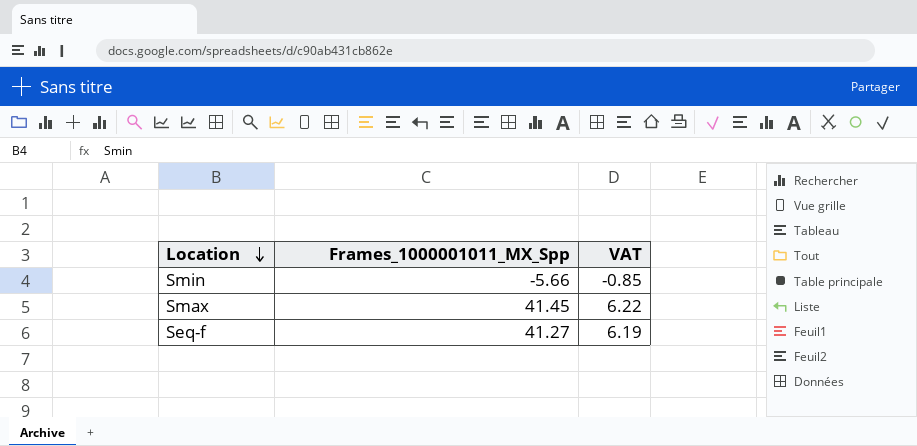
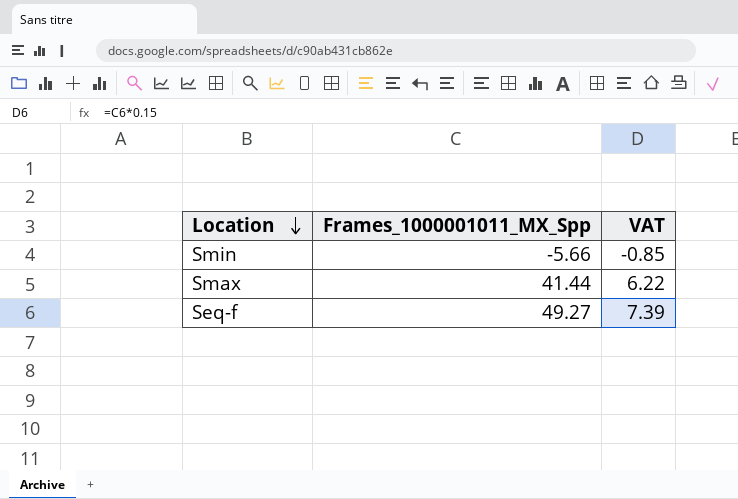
Smax | Frames_1000001011_MX_Spp: 41.45 -> 41.44
Seq-f | Frames_1000001011_MX_Spp: 41.27 -> 49.27
Seq-f | VAT: 6.19 -> 7.39

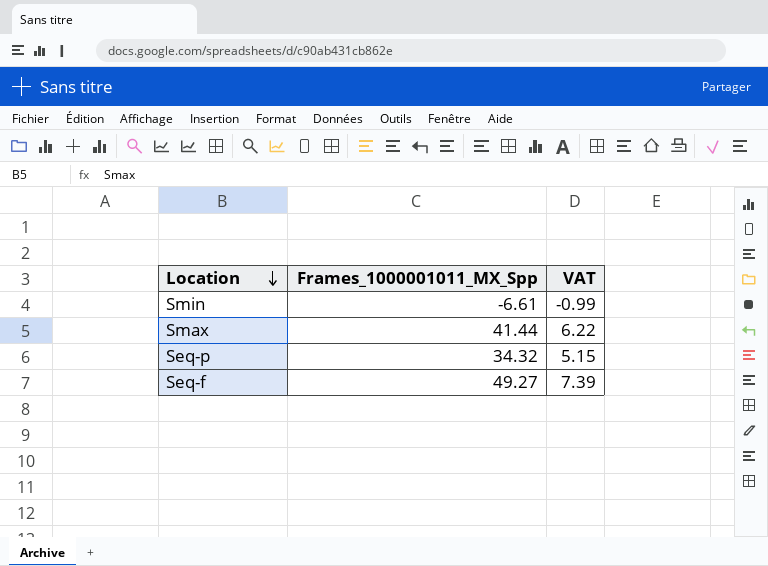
Smin | Frames_1000001011_MX_Spp: -5.66 -> -6.61
Smin | VAT: -0.85 -> -0.99
row Seq-p: none -> 34.32 | 5.15

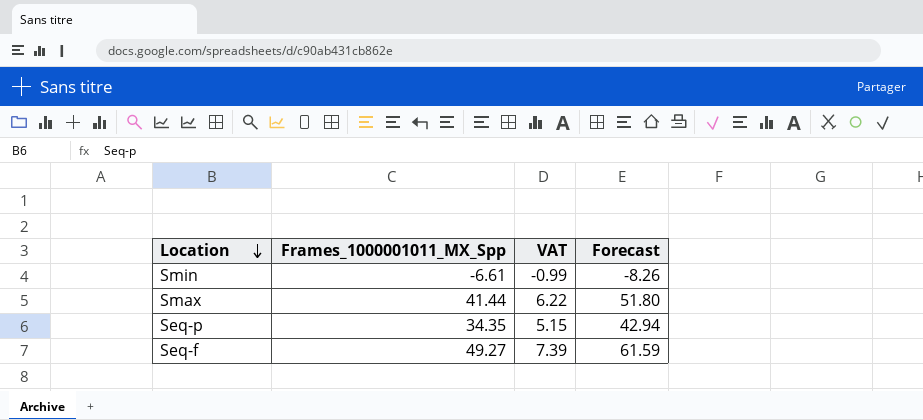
column Forecast | formula: none -> [Frames_1000001011_MX_Spp] * 1.25
Seq-p | Frames_1000001011_MX_Spp: 34.32 -> 34.35

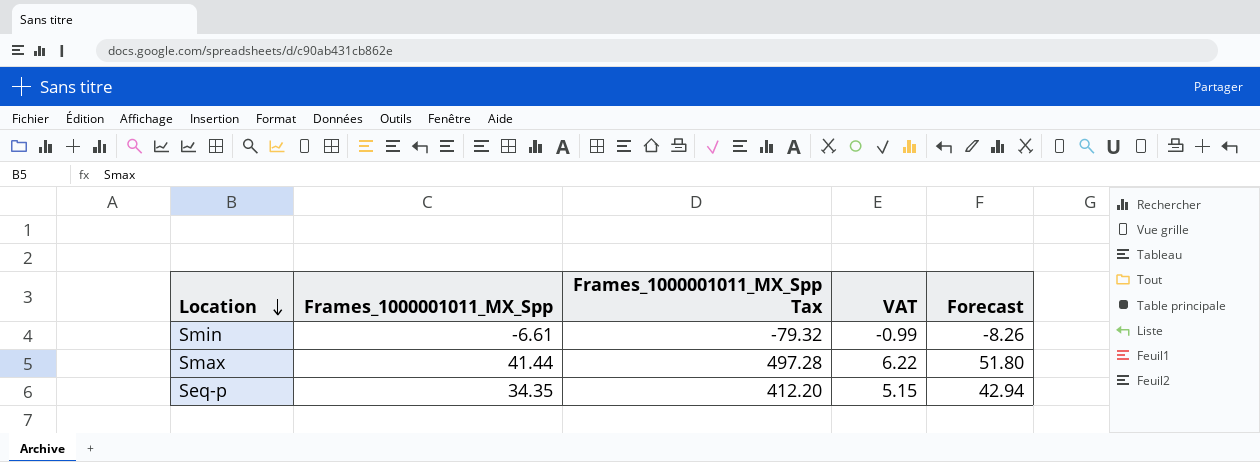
column Frames_1000001011_MX_Spp Tax | formula: none -> [Frames_1000001011_MX_Spp] * 12
row Seq-f: 49.27 | 7.39 | 61.59 -> none

